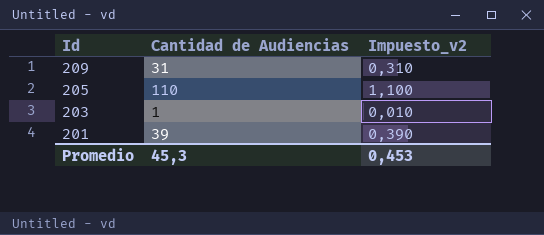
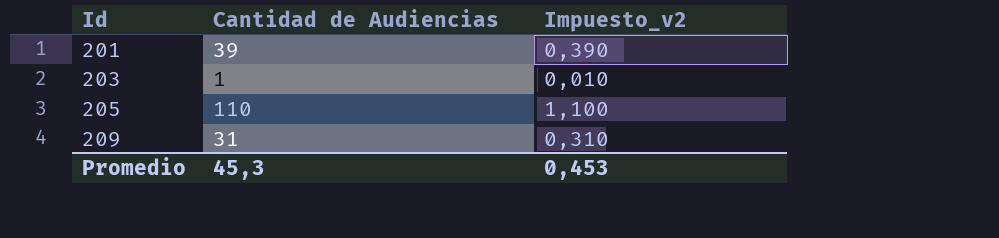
row order: Id descending -> Id ascending

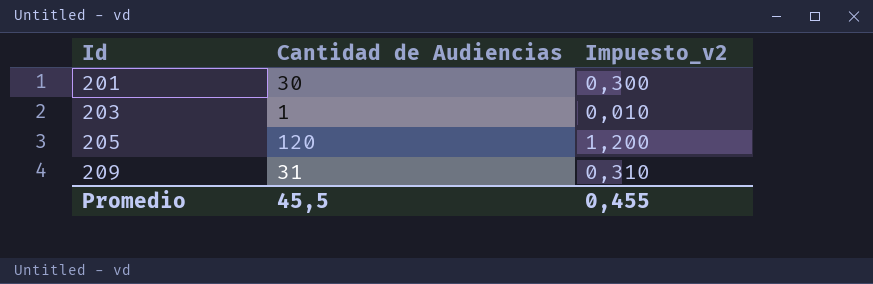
201 | Cantidad de Audiencias: 39 -> 30
201 | Impuesto_v2: 0,390 -> 0,300
205 | Cantidad de Audiencias: 110 -> 120
205 | Impuesto_v2: 1,100 -> 1,200
Promedio | Cantidad de Audiencias: 45,3 -> 45,5
Promedio | Impuesto_v2: 0,453 -> 0,455

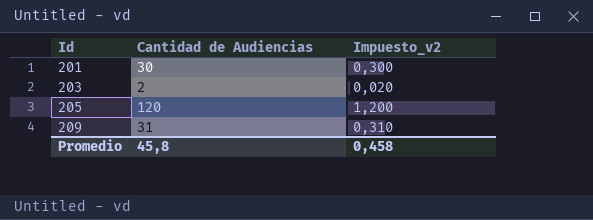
203 | Cantidad de Audiencias: 1 -> 2
203 | Impuesto_v2: 0,010 -> 0,020
Promedio | Cantidad de Audiencias: 45,5 -> 45,8
Promedio | Impuesto_v2: 0,455 -> 0,458

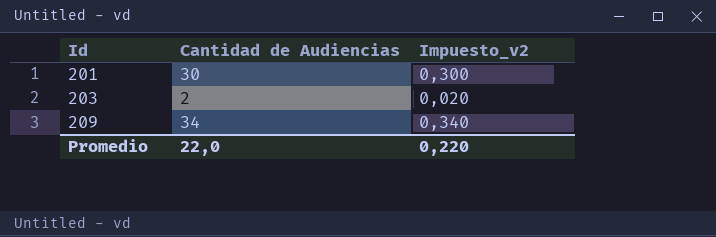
row 205: 120 | 1,200 -> none
209 | Cantidad de Audiencias: 31 -> 34
209 | Impuesto_v2: 0,310 -> 0,340
Promedio | Cantidad de Audiencias: 45,8 -> 22,0
Promedio | Impuesto_v2: 0,458 -> 0,220

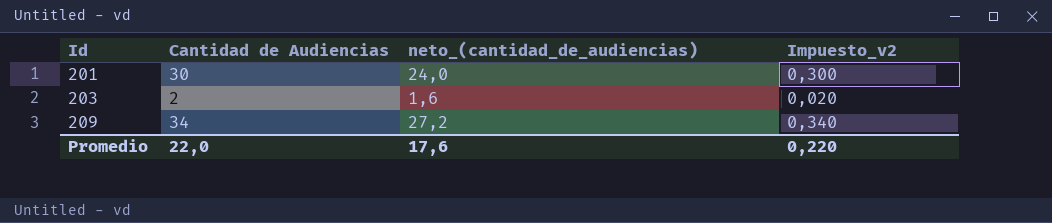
column neto_(cantidad_de_audiencias) | formula: none -> [Cantidad de Audiencias] * 0,8

